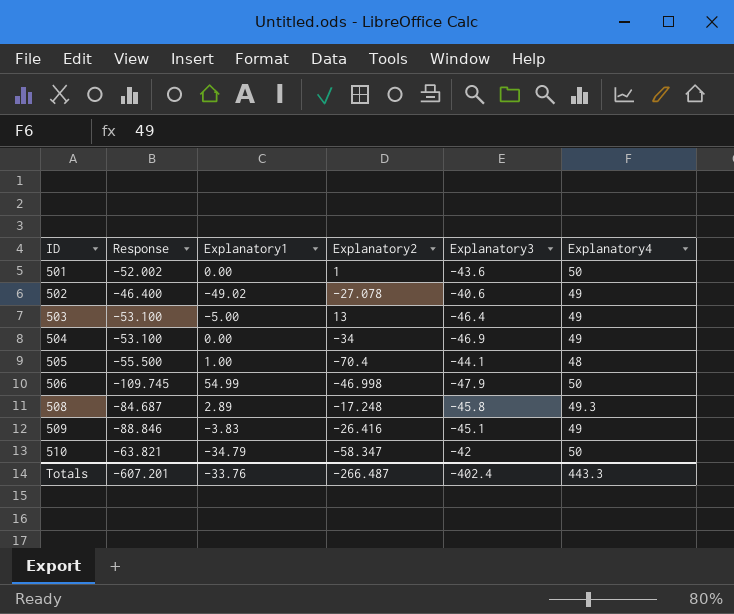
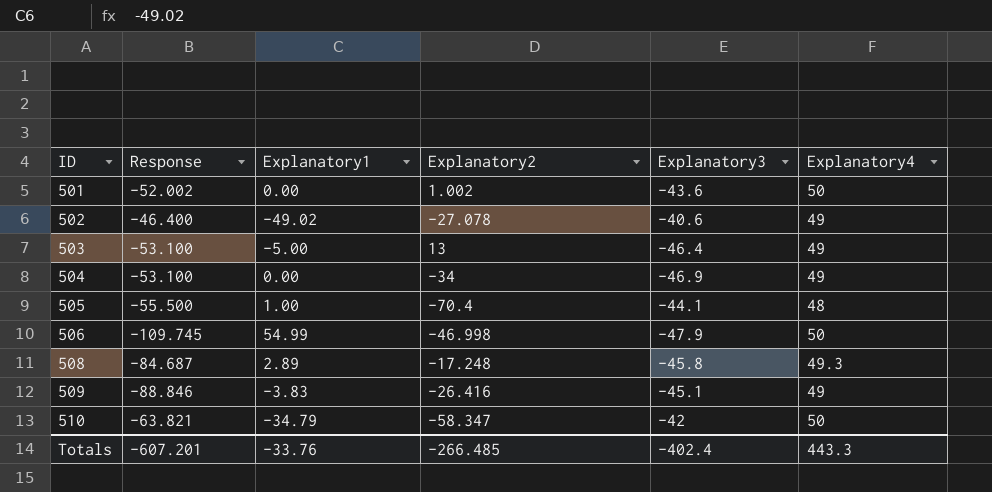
501 | Explanatory2: 1 -> 1.002
Totals | Explanatory2: -266.487 -> -266.485

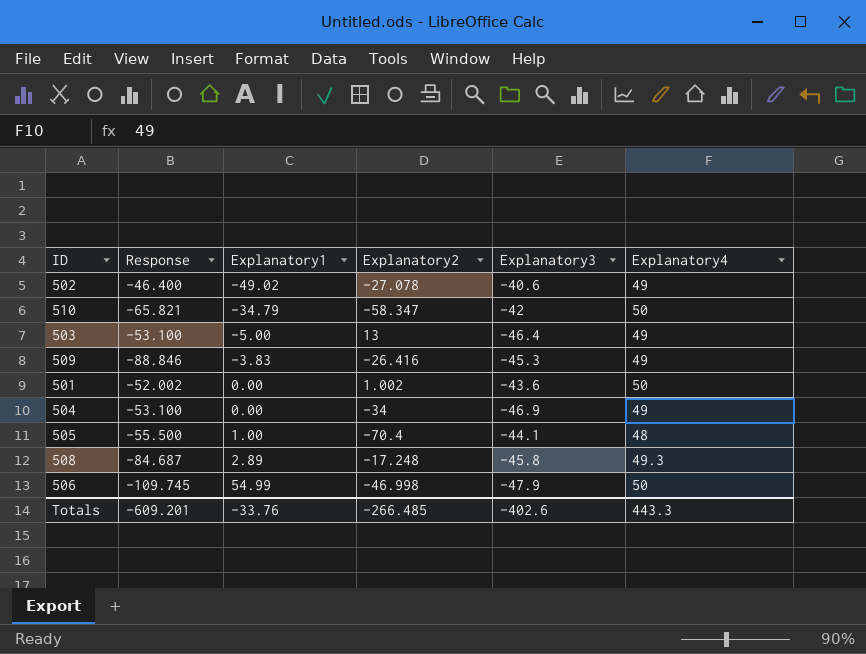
row order: ID ascending -> Explanatory1 ascending
510 | Response: -63.821 -> -65.821
509 | Explanatory3: -45.1 -> -45.3
Totals | Response: -607.201 -> -609.201
Totals | Explanatory3: -402.4 -> -402.6

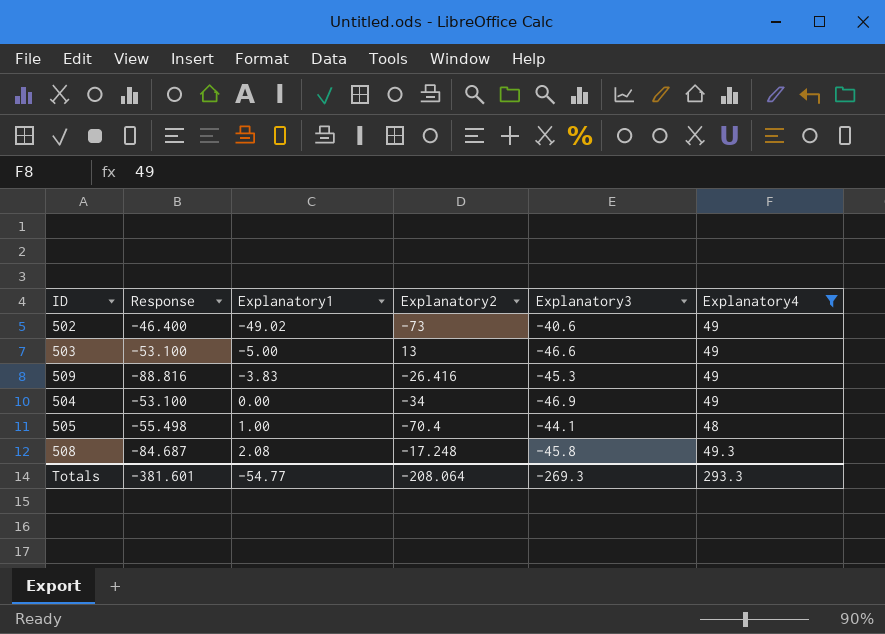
filter: none -> Explanatory4 != 50
502 | Explanatory2: -27.078 -> -73
503 | Explanatory3: -46.4 -> -46.6
509 | Response: -88.846 -> -88.816
505 | Response: -55.500 -> -55.498
508 | Explanatory1: 2.89 -> 2.08
Totals | Response: -609.201 -> -381.601
Totals | Explanatory1: -33.76 -> -54.77
Totals | Explanatory2: -266.485 -> -208.064
Totals | Explanatory3: -402.6 -> -269.3
Totals | Explanatory4: 443.3 -> 293.3

